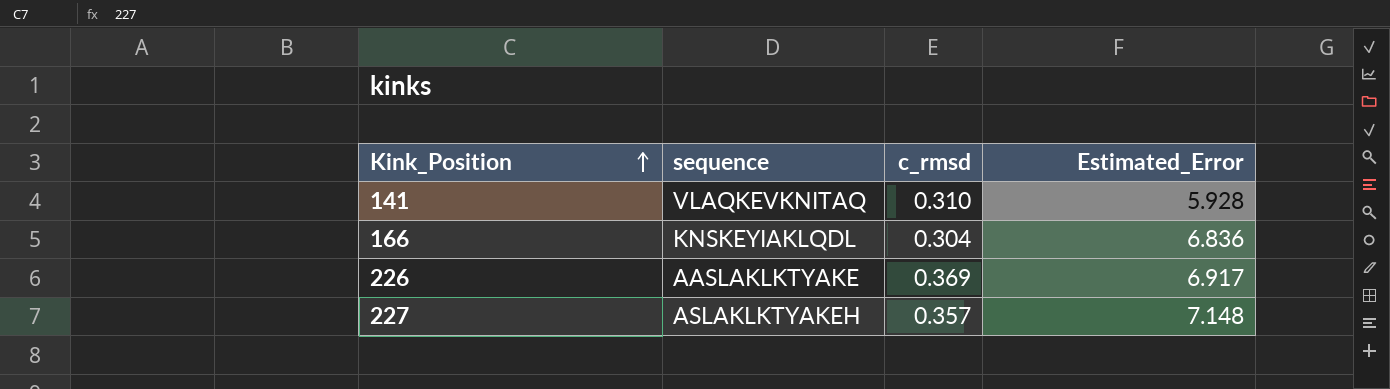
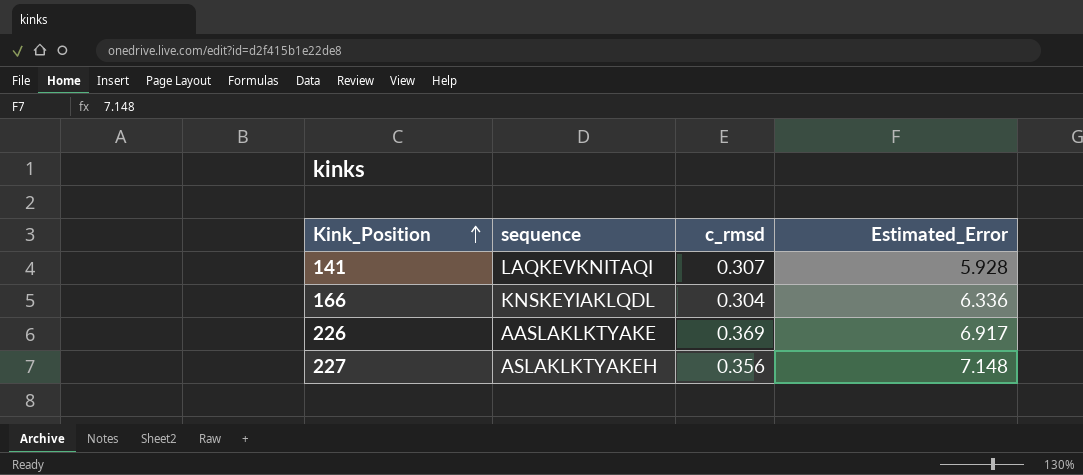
141 | sequence: VLAQKEVKNITAQ -> LAQKEVKNITAQI
141 | c_rmsd: 0.310 -> 0.307
166 | Estimated_Error: 6.836 -> 6.336
227 | c_rmsd: 0.357 -> 0.356

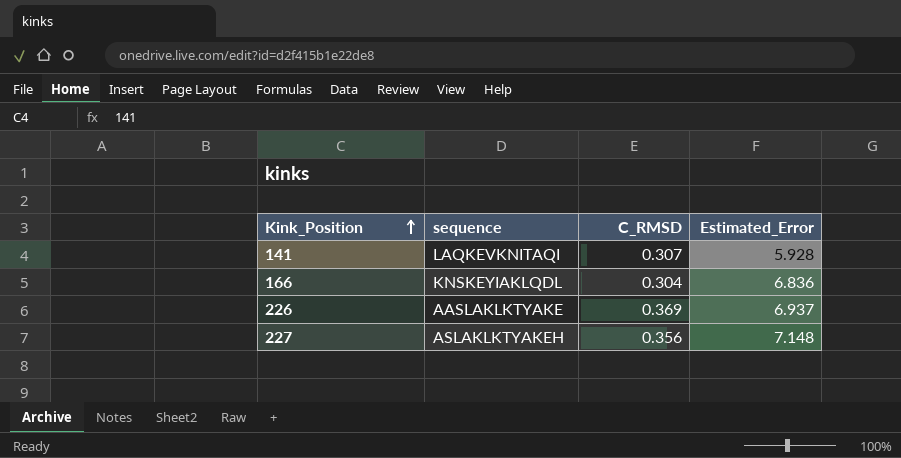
column name: c_rmsd -> C_RMSD
166 | Estimated_Error: 6.336 -> 6.836
226 | Estimated_Error: 6.917 -> 6.937

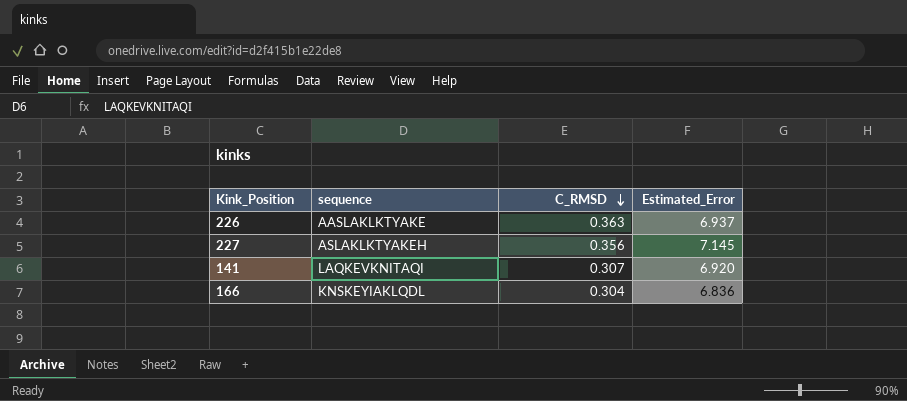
row order: Kink_Position ascending -> C_RMSD descending
226 | C_RMSD: 0.369 -> 0.363
227 | Estimated_Error: 7.148 -> 7.145
141 | Estimated_Error: 5.928 -> 6.920

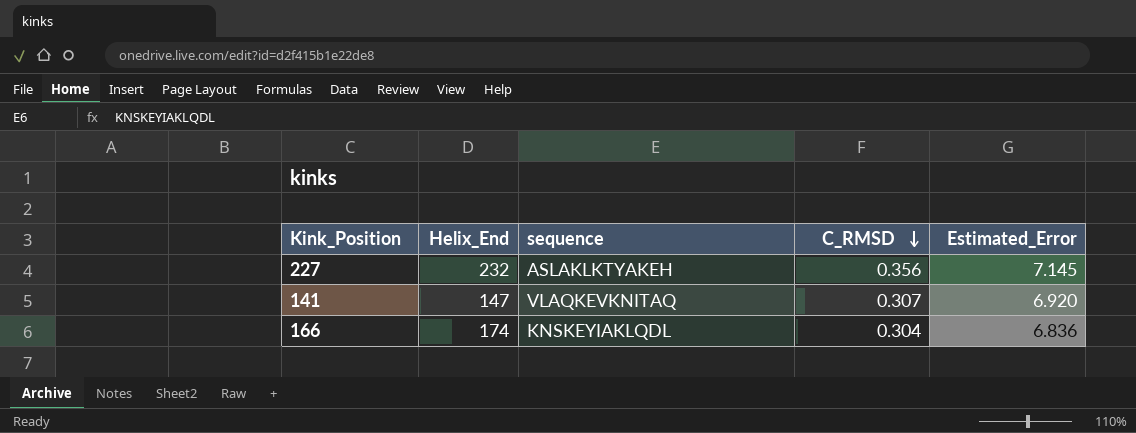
column Helix_End | position: none -> 2
row 226: AASLAKLKTYAKE | 0.363 | 6.937 -> none
141 | sequence: LAQKEVKNITAQI -> VLAQKEVKNITAQ

